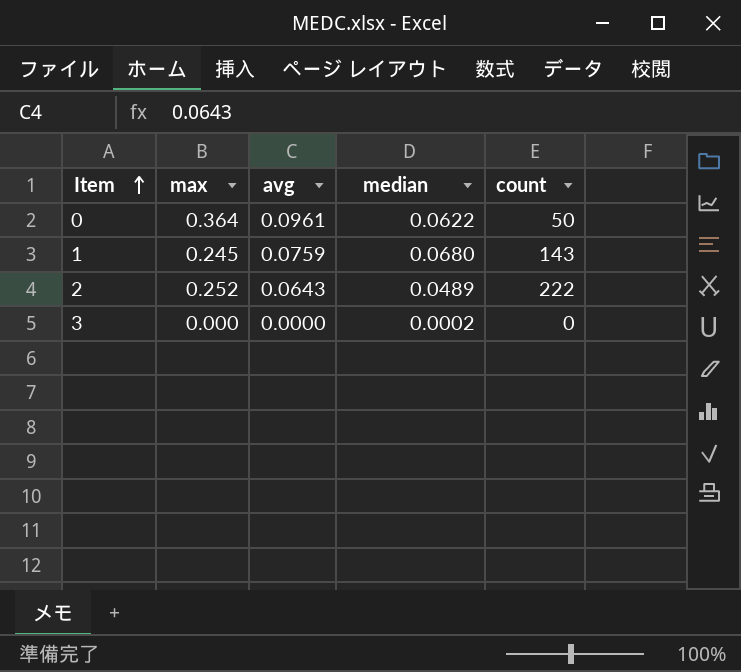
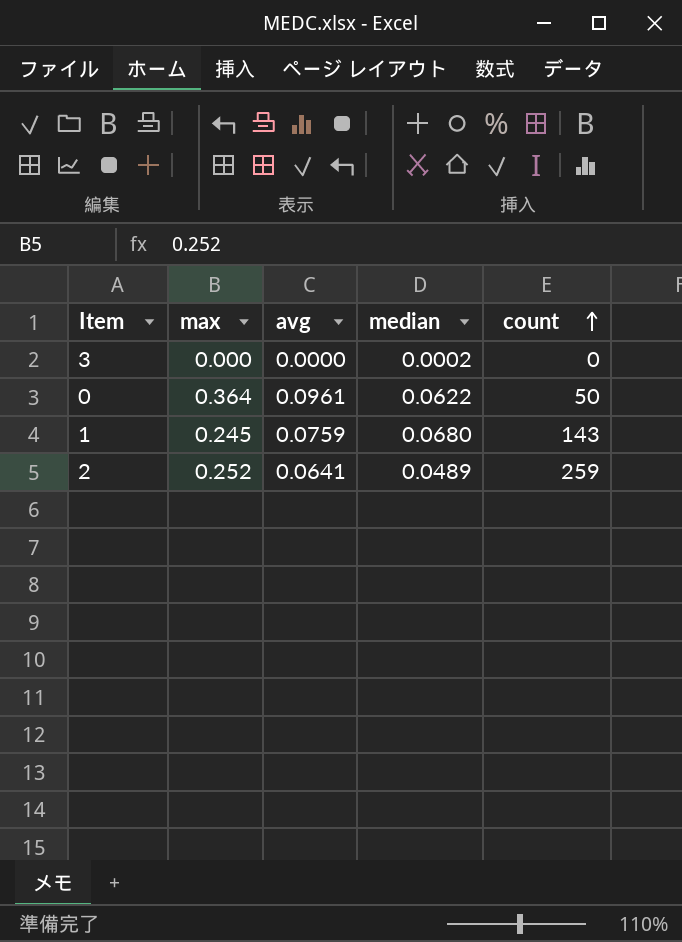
row order: Item ascending -> count ascending
2 | avg: 0.0643 -> 0.0641
2 | count: 222 -> 259

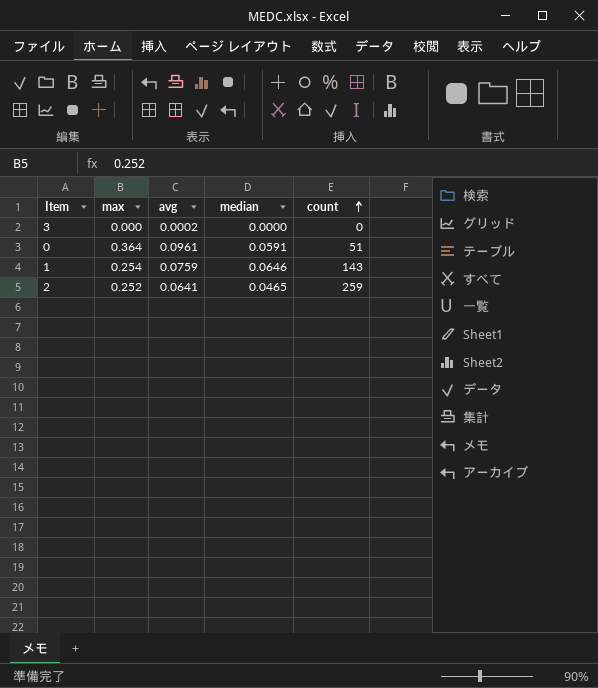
3 | avg: 0.0000 -> 0.0002
3 | median: 0.0002 -> 0.0000
0 | median: 0.0622 -> 0.0591
0 | count: 50 -> 51
1 | max: 0.245 -> 0.254
1 | median: 0.0680 -> 0.0646
2 | median: 0.0489 -> 0.0465

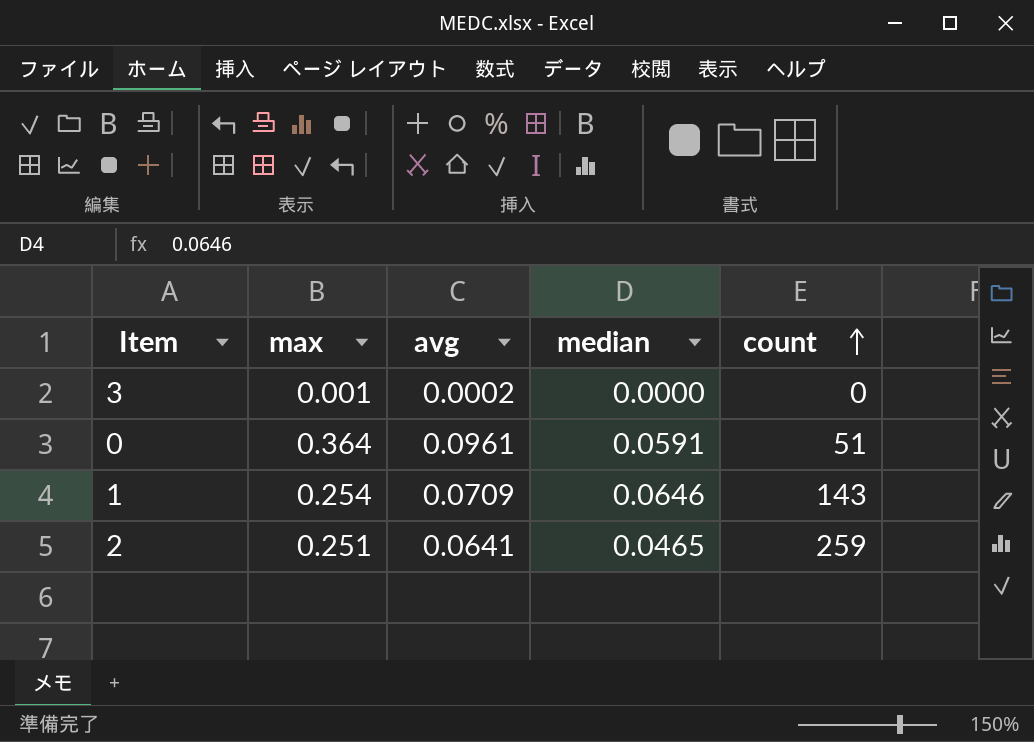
3 | max: 0.000 -> 0.001
1 | avg: 0.0759 -> 0.0709
2 | max: 0.252 -> 0.251

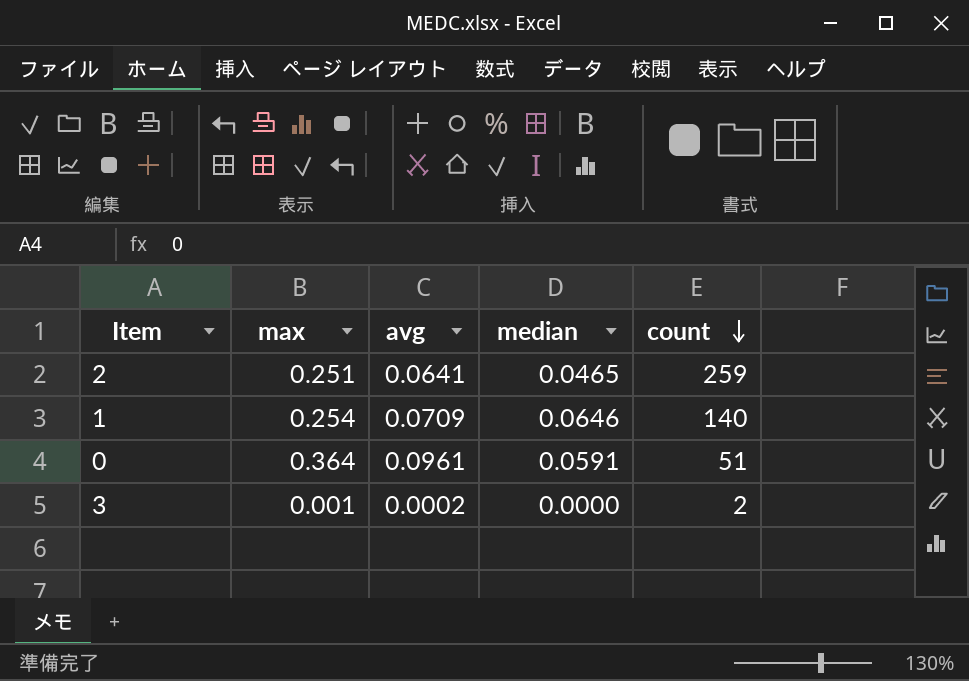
row order: count ascending -> count descending
1 | count: 143 -> 140
3 | count: 0 -> 2

